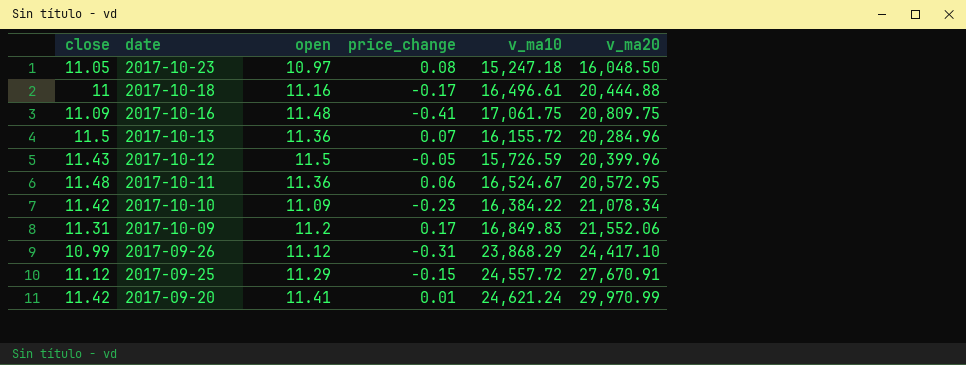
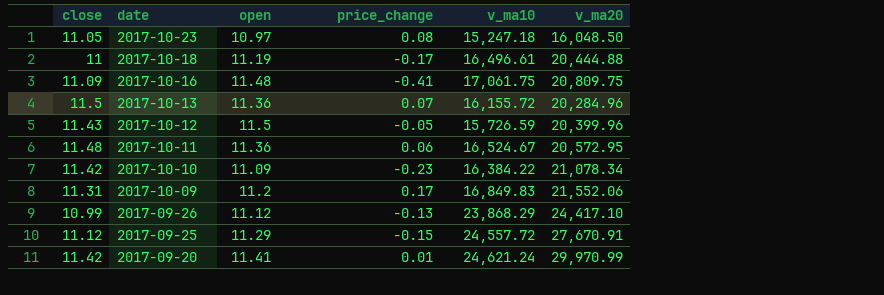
2017-10-18 | open: 11.16 -> 11.19
2017-09-26 | price_change: -0.31 -> -0.13

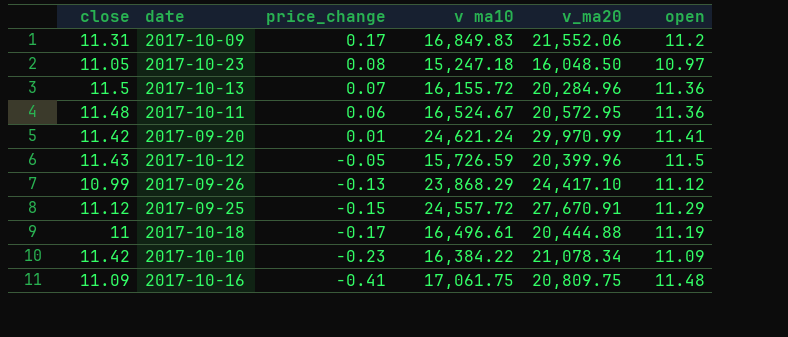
row order: date descending -> price_change descending
column name: v_ma10 -> v ma10
column open | position: 3 -> 6

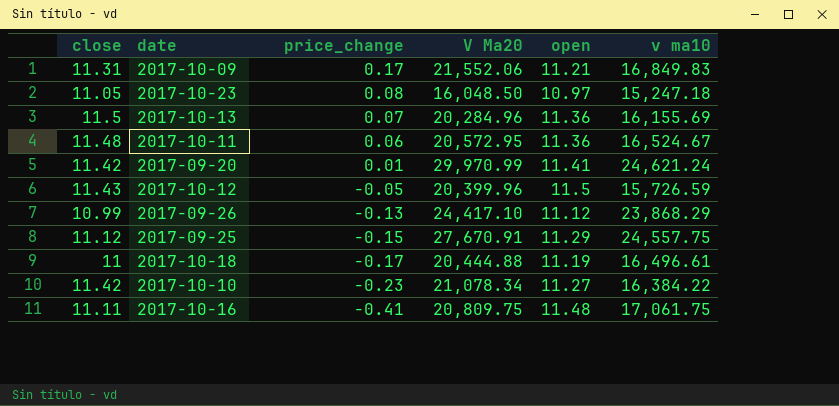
column name: v_ma20 -> V Ma20
column v ma10 | position: 4 -> 6
2017-10-09 | open: 11.2 -> 11.21
2017-10-13 | v ma10: 16,155.72 -> 16,155.69
2017-09-25 | v ma10: 24,557.72 -> 24,557.75
2017-10-10 | open: 11.09 -> 11.27
2017-10-16 | close: 11.09 -> 11.11

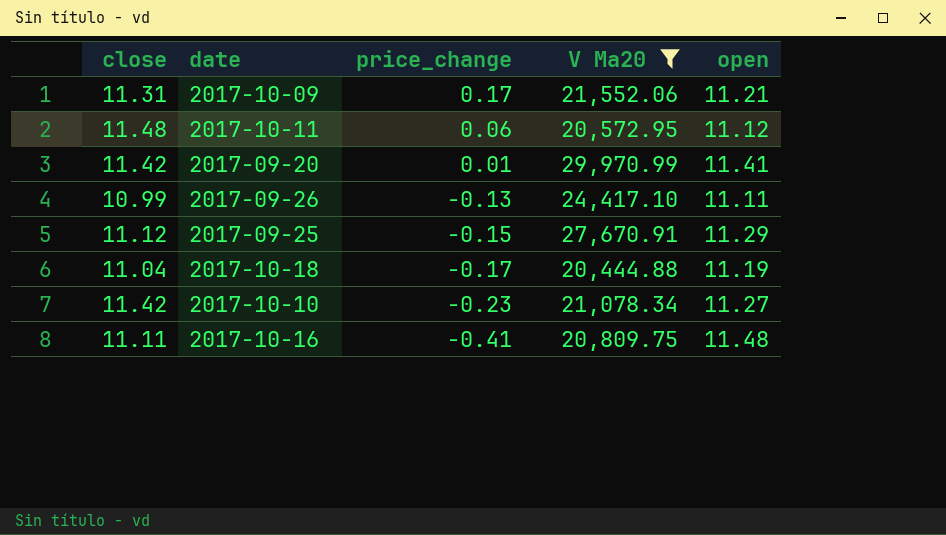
filter: none -> V Ma20 >= 20,444.88
column v ma10 | position: 6 -> none
2017-10-11 | open: 11.36 -> 11.12
2017-09-26 | open: 11.12 -> 11.11
2017-10-18 | close: 11 -> 11.04

